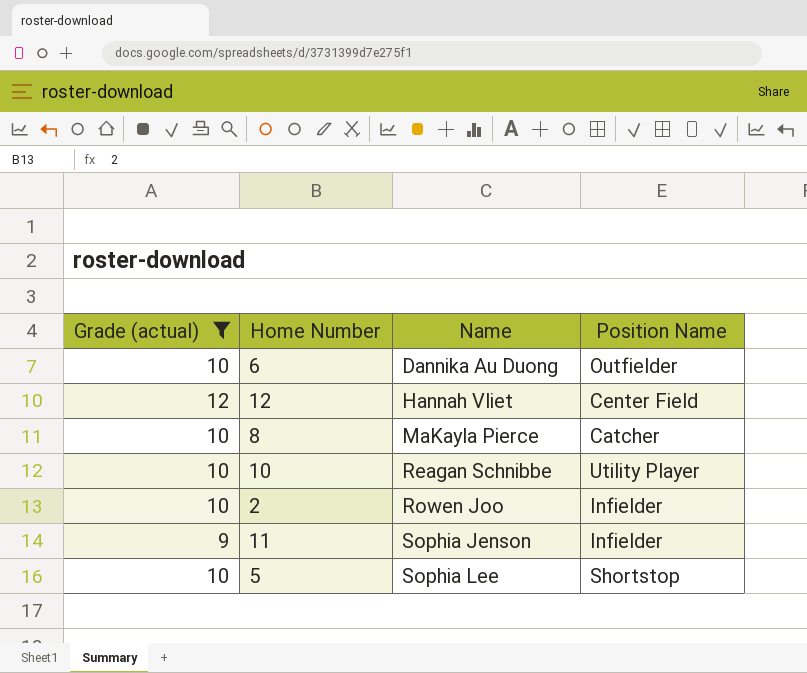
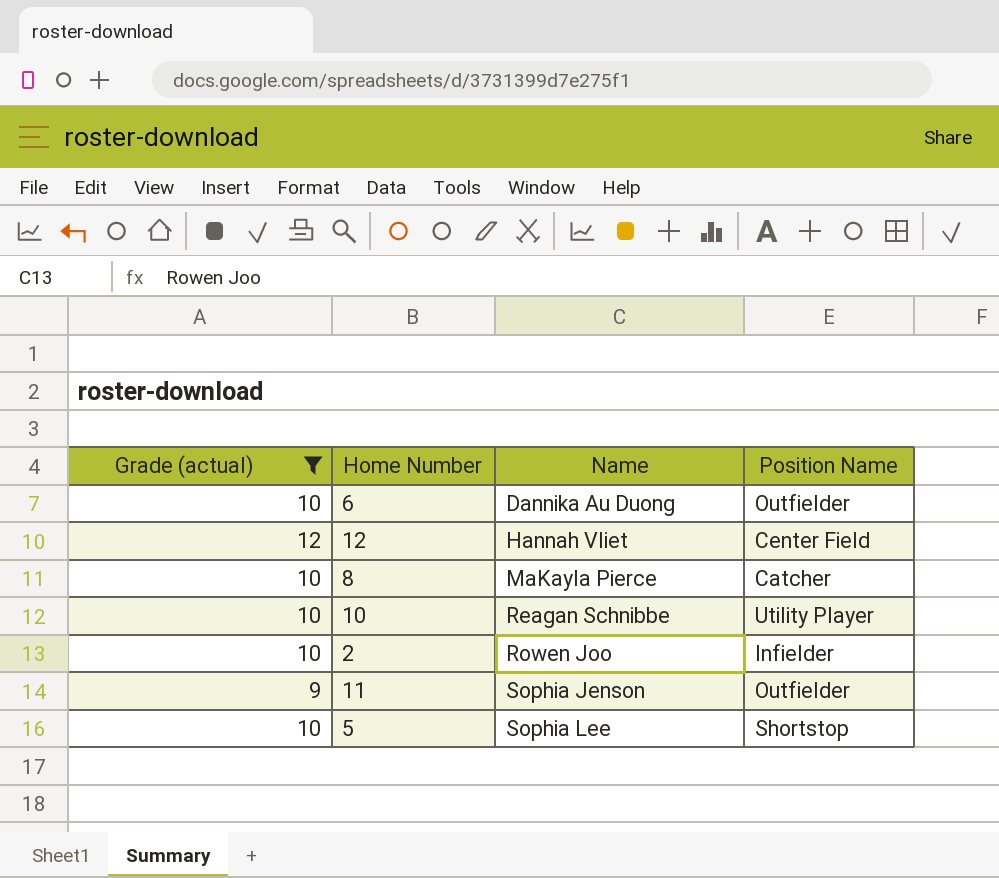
11 | Position Name: Infielder -> Outfielder

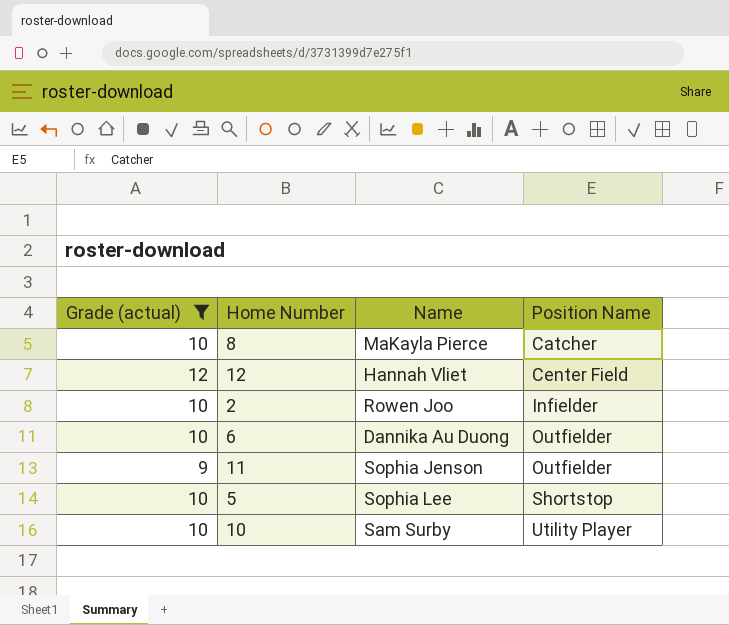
row order: Name ascending -> Position Name ascending
10 | Name: Reagan Schnibbe -> Sam Surby

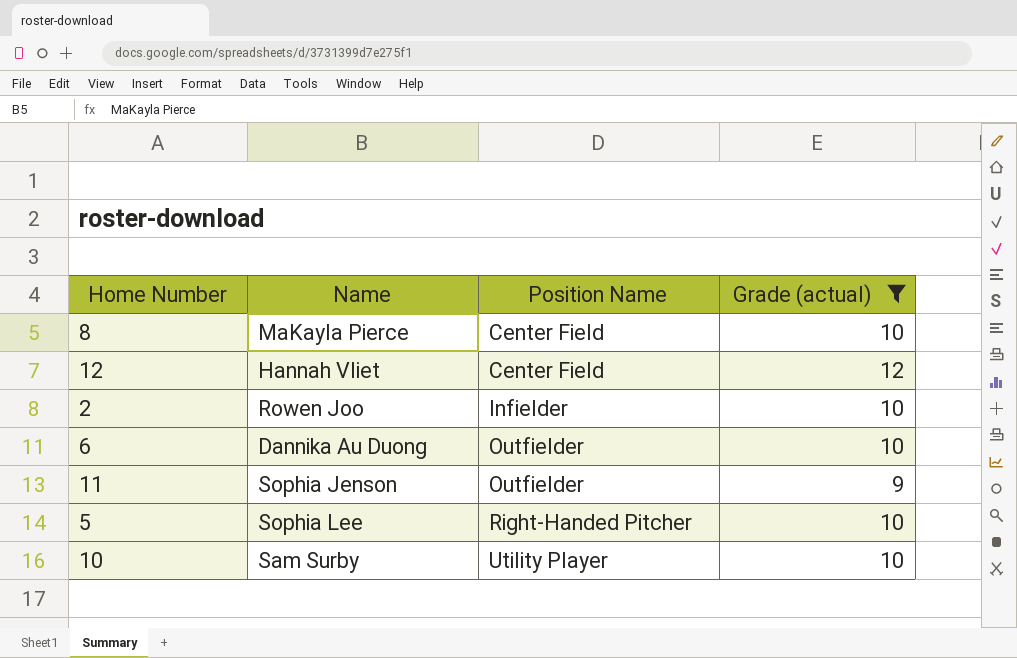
column Grade (actual) | position: 1 -> 4
8 | Position Name: Catcher -> Center Field
5 | Position Name: Shortstop -> Right-Handed Pitcher

